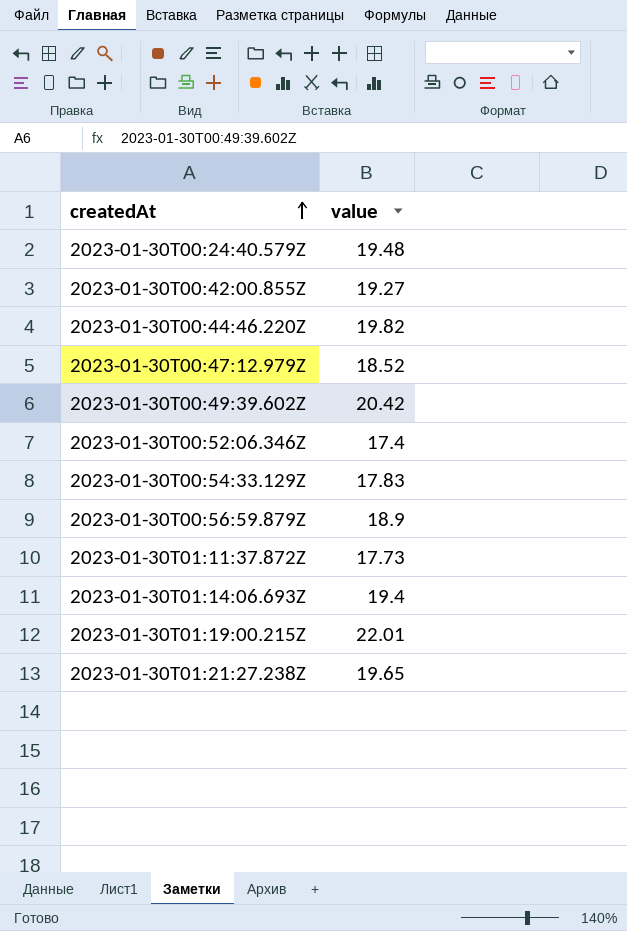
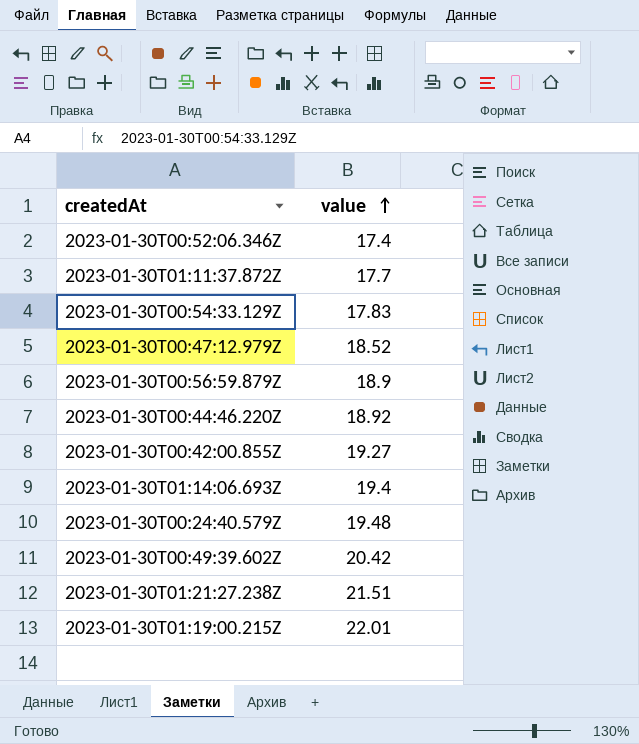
row order: createdAt ascending -> value ascending
2023-01-30T01:11:37.872Z | value: 17.73 -> 17.7
2023-01-30T00:44:46.220Z | value: 19.82 -> 18.92
2023-01-30T01:21:27.238Z | value: 19.65 -> 21.51

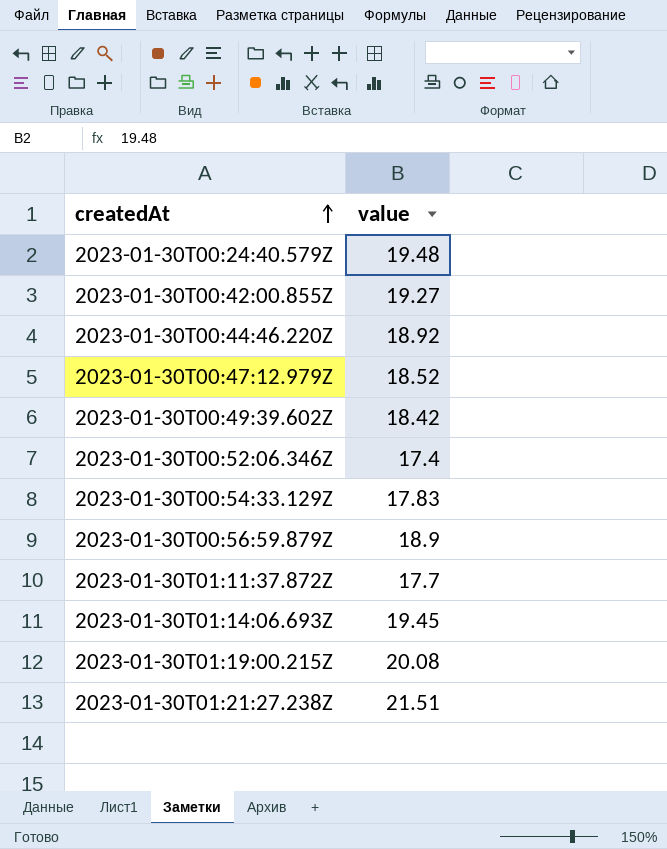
row order: value ascending -> createdAt ascending
2023-01-30T00:49:39.602Z | value: 20.42 -> 18.42
2023-01-30T01:14:06.693Z | value: 19.4 -> 19.45
2023-01-30T01:19:00.215Z | value: 22.01 -> 20.08

